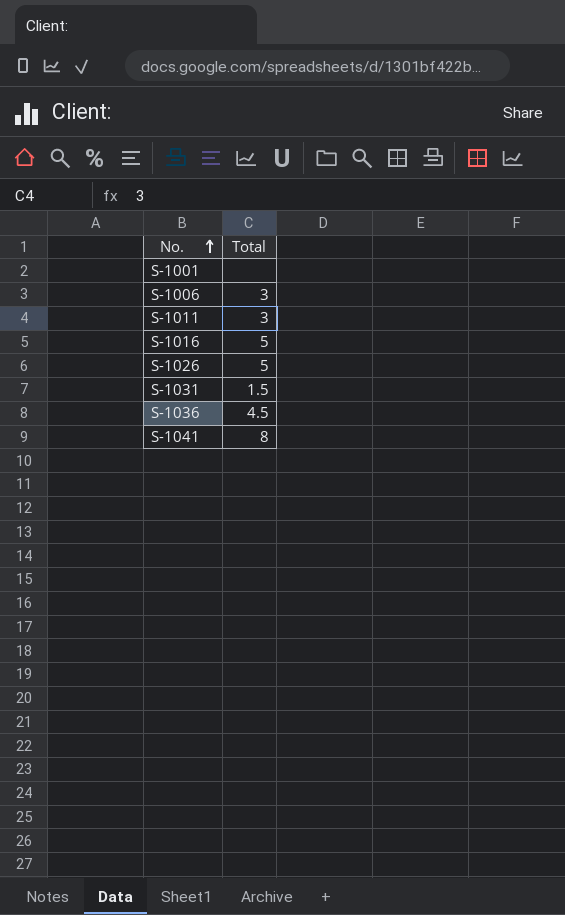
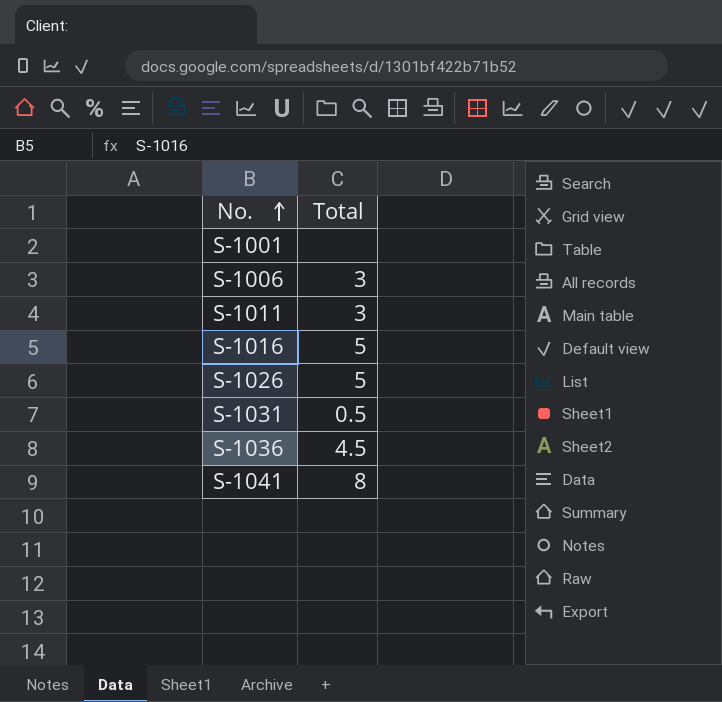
S-1031 | Total: 1.5 -> 0.5

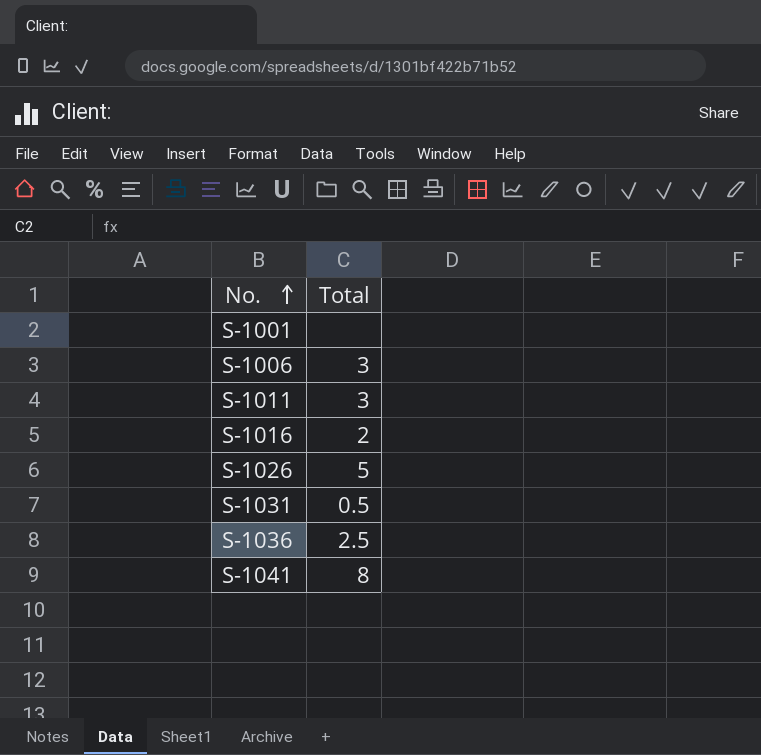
S-1016 | Total: 5 -> 2
S-1036 | Total: 4.5 -> 2.5

